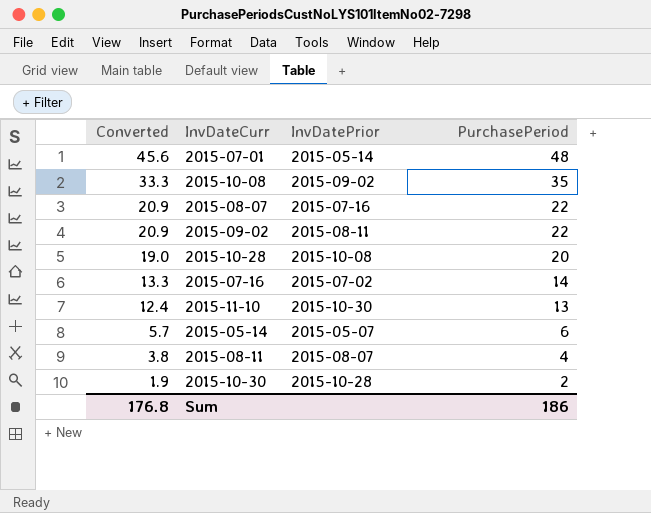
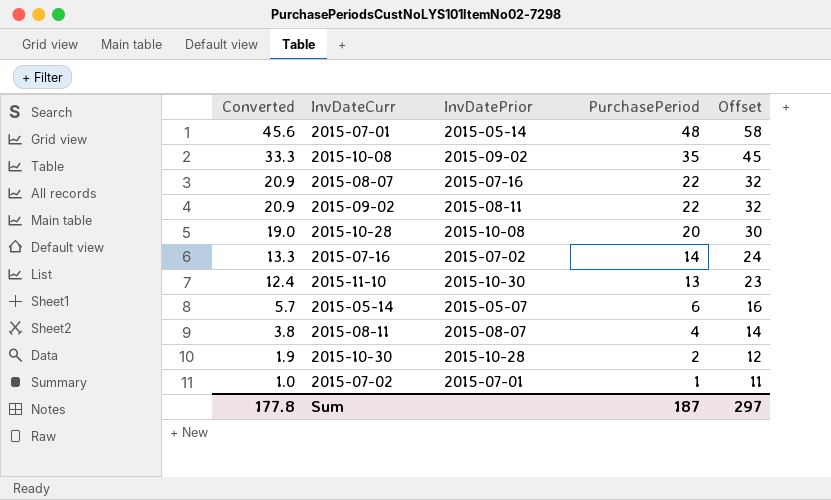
column Offset | formula: none -> [PurchasePeriod] + 10
row 2015-07-02: none -> 1.0 | 2015-07-01 | 1 | 11
Sum | Converted: 176.8 -> 177.8
Sum | PurchasePeriod: 186 -> 187

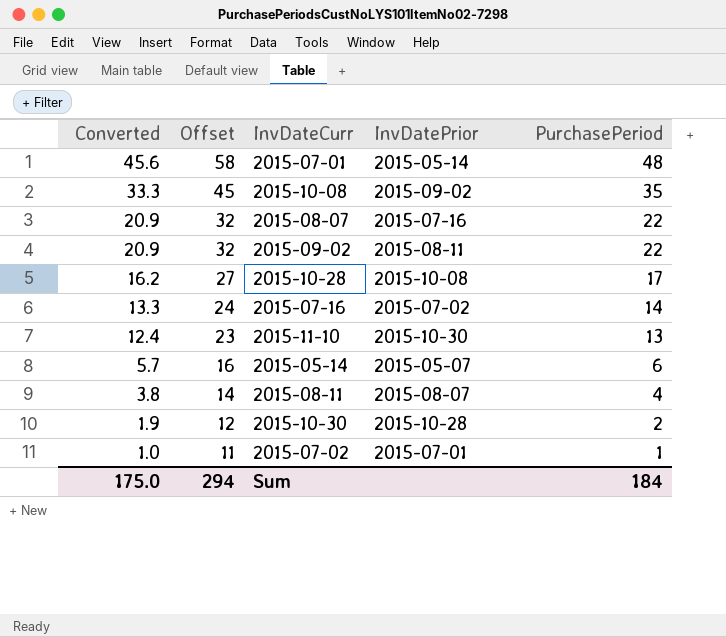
column Offset | position: 5 -> 2
2015-10-28 | Converted: 19.0 -> 16.2
2015-10-28 | Offset: 30 -> 27
2015-10-28 | PurchasePeriod: 20 -> 17
Sum | Converted: 177.8 -> 175.0
Sum | Offset: 297 -> 294
Sum | PurchasePeriod: 187 -> 184

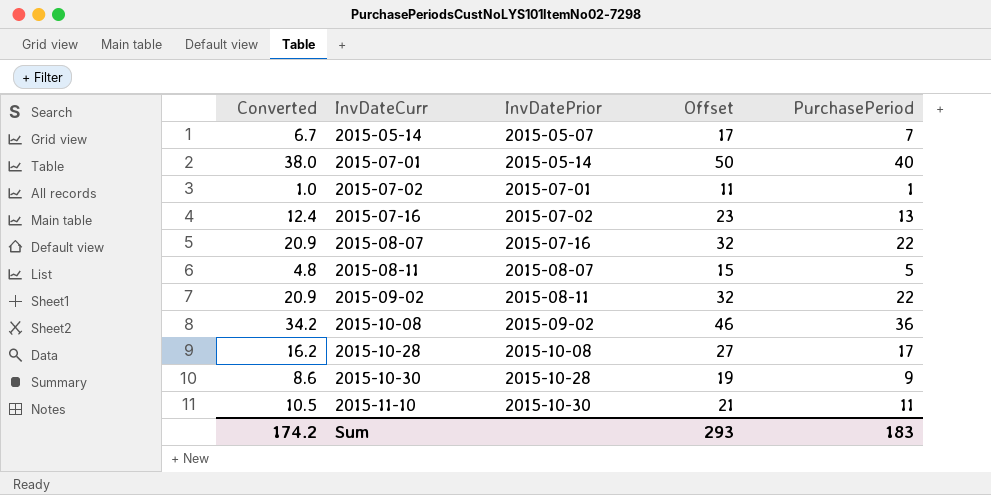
row order: Converted descending -> InvDateCurr ascending
column Offset | position: 2 -> 4
2015-05-14 | Converted: 5.7 -> 6.7
2015-05-14 | Offset: 16 -> 17
2015-05-14 | PurchasePeriod: 6 -> 7
2015-07-01 | Converted: 45.6 -> 38.0
2015-07-01 | Offset: 58 -> 50
2015-07-01 | PurchasePeriod: 48 -> 40
2015-07-16 | Converted: 13.3 -> 12.4
2015-07-16 | Offset: 24 -> 23
2015-07-16 | PurchasePeriod: 14 -> 13
2015-08-11 | Converted: 3.8 -> 4.8
2015-08-11 | Offset: 14 -> 15
2015-08-11 | PurchasePeriod: 4 -> 5
2015-10-08 | Converted: 33.3 -> 34.2
2015-10-08 | Offset: 45 -> 46
2015-10-08 | PurchasePeriod: 35 -> 36
2015-10-30 | Converted: 1.9 -> 8.6
2015-10-30 | Offset: 12 -> 19
2015-10-30 | PurchasePeriod: 2 -> 9
2015-11-10 | Converted: 12.4 -> 10.5
2015-11-10 | Offset: 23 -> 21
2015-11-10 | PurchasePeriod: 13 -> 11
Sum | Converted: 175.0 -> 174.2
Sum | Offset: 294 -> 293
Sum | PurchasePeriod: 184 -> 183

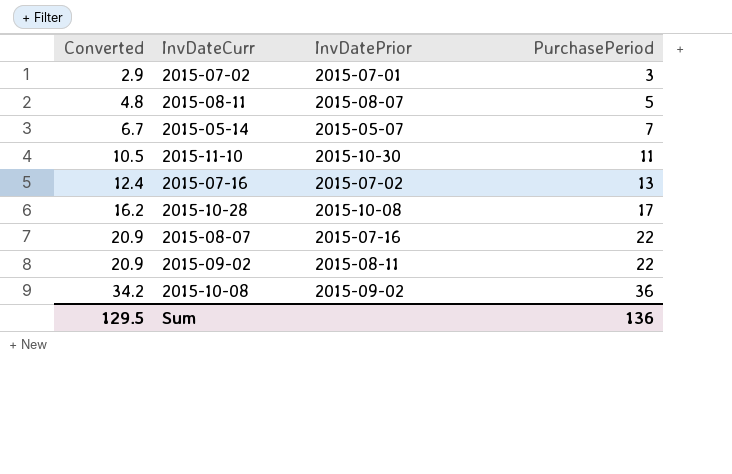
row order: InvDateCurr ascending -> Converted ascending
column Offset | formula: [PurchasePeriod] + 10 -> none
row 2015-07-01: 38.0 | 2015-05-14 | 50 | 40 -> none
row 2015-10-30: 8.6 | 2015-10-28 | 19 | 9 -> none
2015-07-02 | Converted: 1.0 -> 2.9
2015-07-02 | PurchasePeriod: 1 -> 3
Sum | Converted: 174.2 -> 129.5
Sum | PurchasePeriod: 183 -> 136

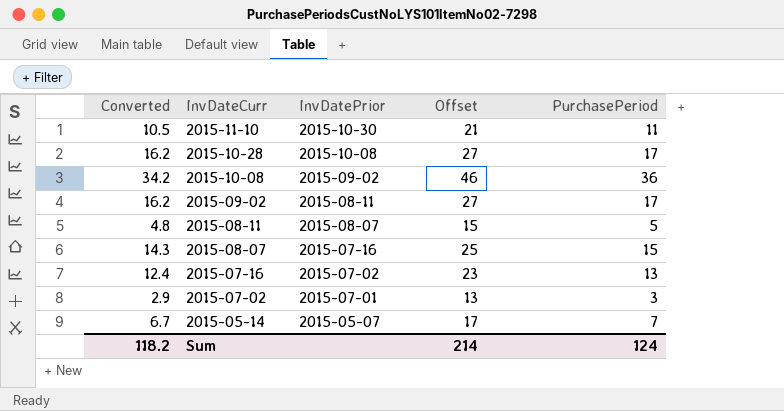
row order: Converted ascending -> InvDateCurr descending
column Offset | formula: none -> [PurchasePeriod] + 10
2015-09-02 | Converted: 20.9 -> 16.2
2015-09-02 | PurchasePeriod: 22 -> 17
2015-08-07 | Converted: 20.9 -> 14.3
2015-08-07 | PurchasePeriod: 22 -> 15
Sum | Converted: 129.5 -> 118.2
Sum | PurchasePeriod: 136 -> 124

